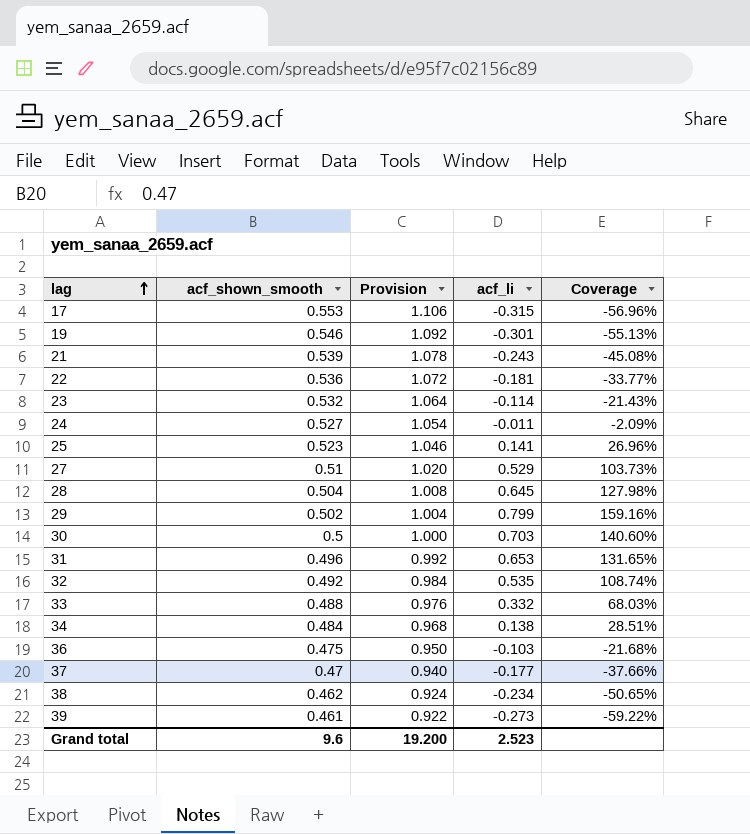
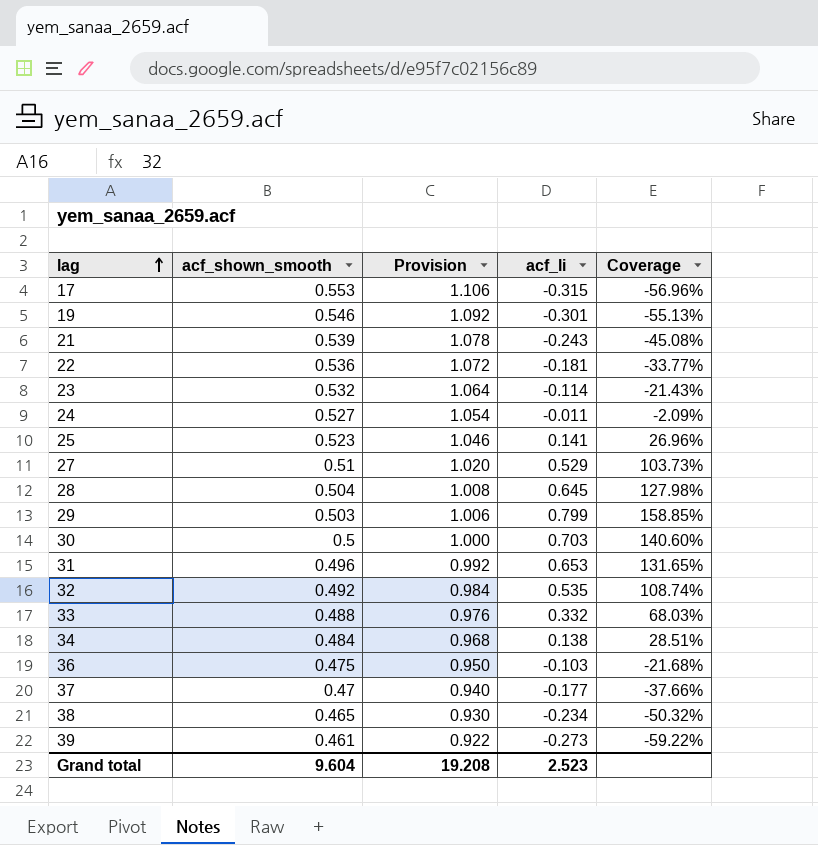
29 | acf_shown_smooth: 0.502 -> 0.503
29 | Provision: 1.004 -> 1.006
29 | Coverage: 159.16% -> 158.85%
38 | acf_shown_smooth: 0.462 -> 0.465
38 | Provision: 0.924 -> 0.930
38 | Coverage: -50.65% -> -50.32%
Grand total | acf_shown_smooth: 9.6 -> 9.604
Grand total | Provision: 19.200 -> 19.208

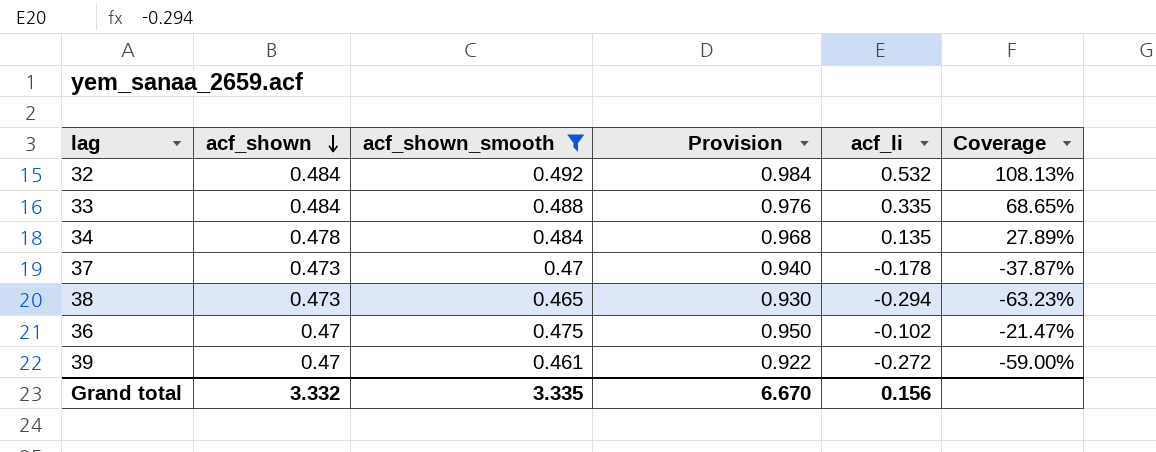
filter: none -> acf_shown_smooth <= 0.492
row order: lag ascending -> acf_shown descending
column acf_shown | position: none -> 2
32 | acf_li: 0.535 -> 0.532
32 | Coverage: 108.74% -> 108.13%
33 | acf_li: 0.332 -> 0.335
33 | Coverage: 68.03% -> 68.65%
34 | acf_li: 0.138 -> 0.135
34 | Coverage: 28.51% -> 27.89%
37 | acf_li: -0.177 -> -0.178
37 | Coverage: -37.66% -> -37.87%
38 | acf_li: -0.234 -> -0.294
38 | Coverage: -50.32% -> -63.23%
36 | acf_li: -0.103 -> -0.102
36 | Coverage: -21.68% -> -21.47%
39 | acf_li: -0.273 -> -0.272
39 | Coverage: -59.22% -> -59.00%
Grand total | acf_shown_smooth: 9.604 -> 3.335
Grand total | Provision: 19.208 -> 6.670
Grand total | acf_li: 2.523 -> 0.156

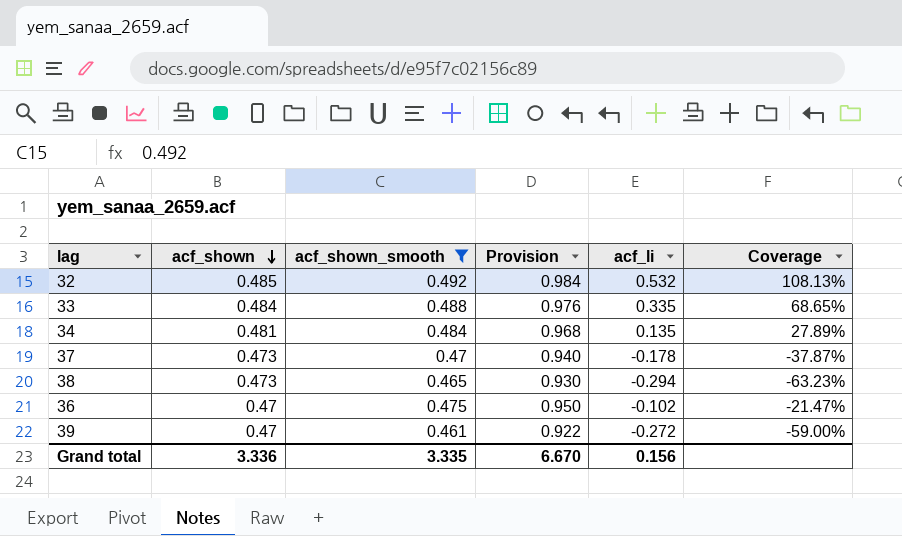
32 | acf_shown: 0.484 -> 0.485
34 | acf_shown: 0.478 -> 0.481
Grand total | acf_shown: 3.332 -> 3.336

